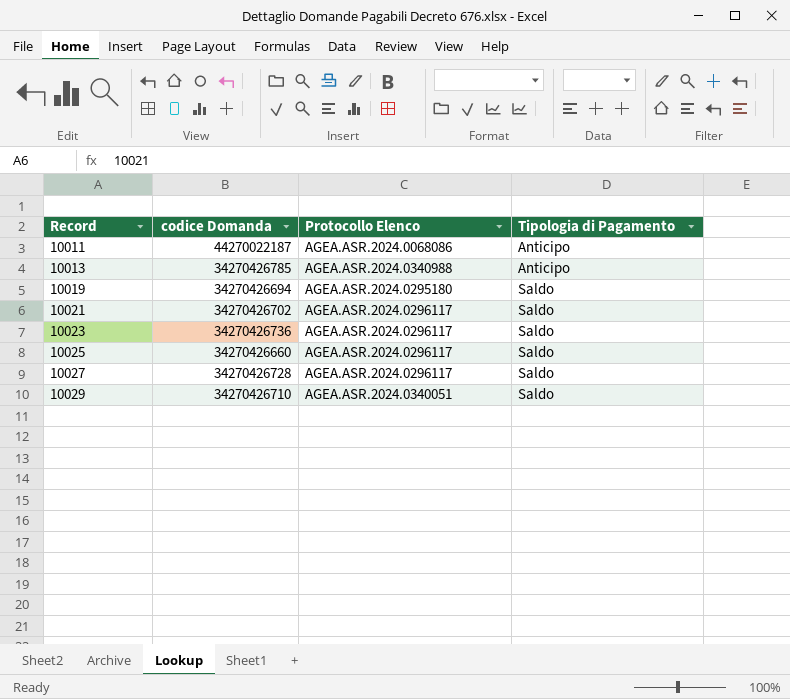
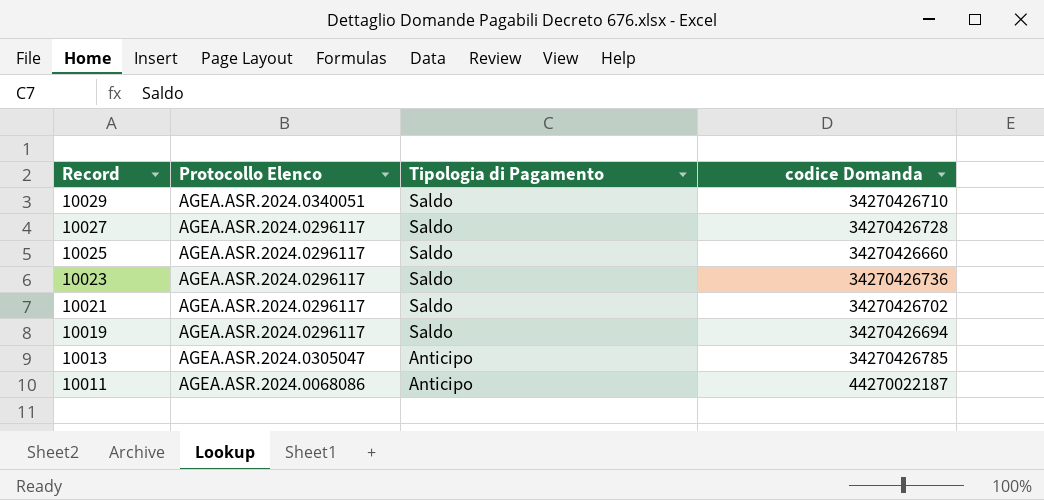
row order: Record ascending -> Record descending
column codice Domanda | position: 2 -> 4
10019 | Protocollo Elenco: AGEA.ASR.2024.0295180 -> AGEA.ASR.2024.0296117
10013 | Protocollo Elenco: AGEA.ASR.2024.0340988 -> AGEA.ASR.2024.0305047

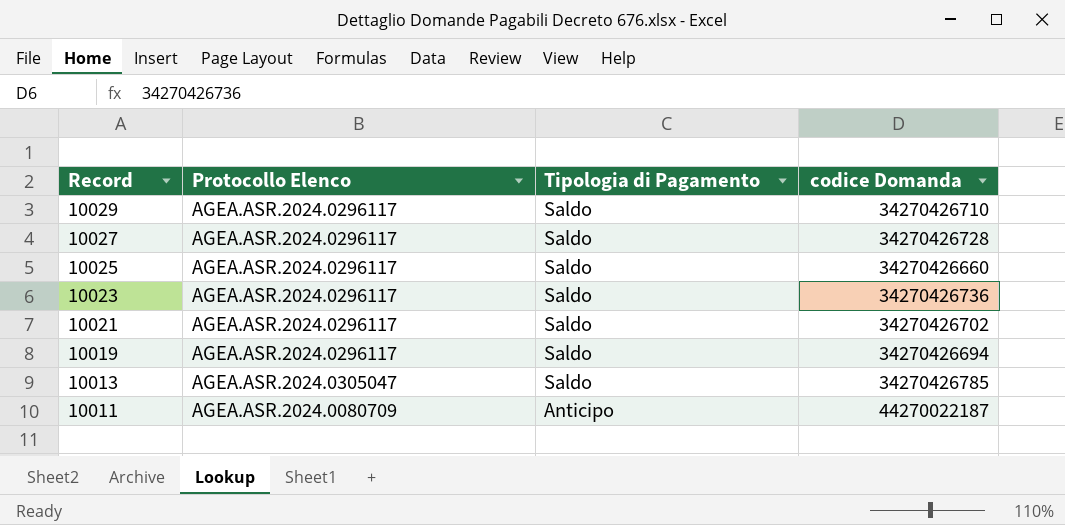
10029 | Protocollo Elenco: AGEA.ASR.2024.0340051 -> AGEA.ASR.2024.0296117
10013 | Tipologia di Pagamento: Anticipo -> Saldo
10011 | Protocollo Elenco: AGEA.ASR.2024.0068086 -> AGEA.ASR.2024.0080709

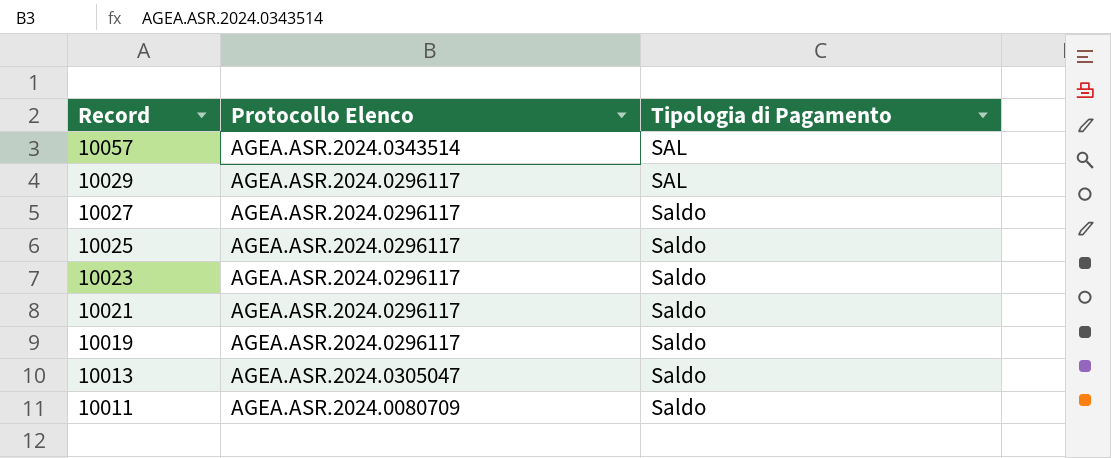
column codice Domanda | position: 4 -> none
row 10057: none -> AGEA.ASR.2024.0343514 | SAL
10029 | Tipologia di Pagamento: Saldo -> SAL
10011 | Tipologia di Pagamento: Anticipo -> Saldo

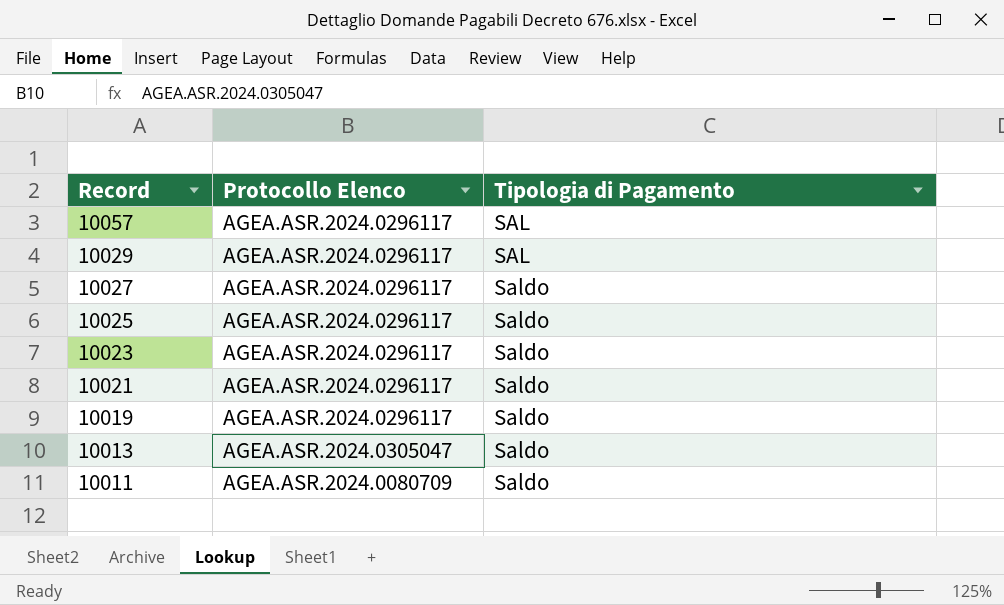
10057 | Protocollo Elenco: AGEA.ASR.2024.0343514 -> AGEA.ASR.2024.0296117

